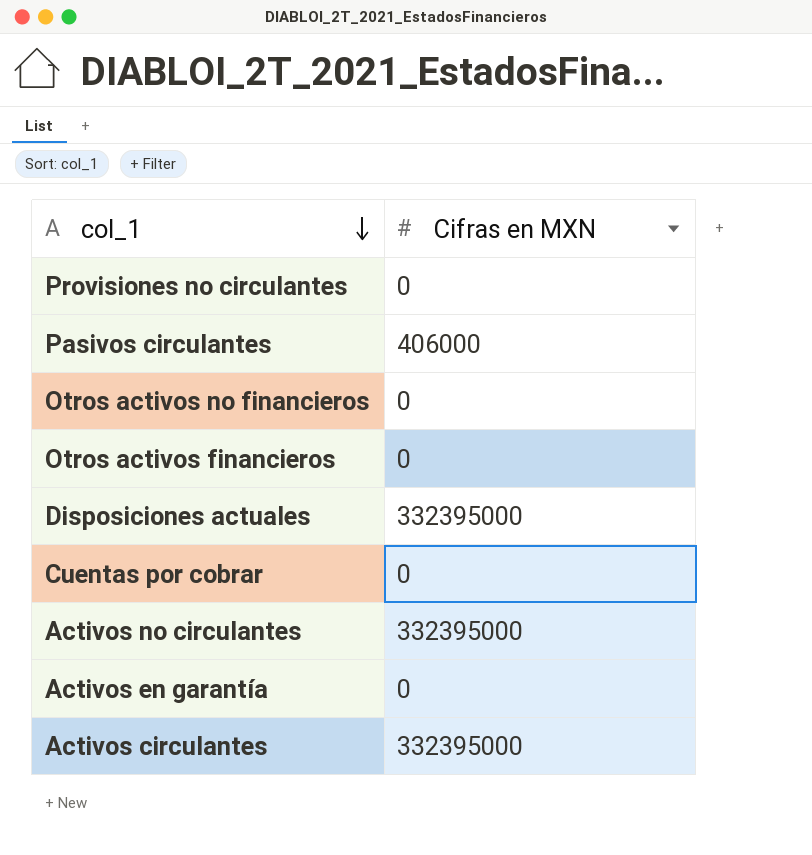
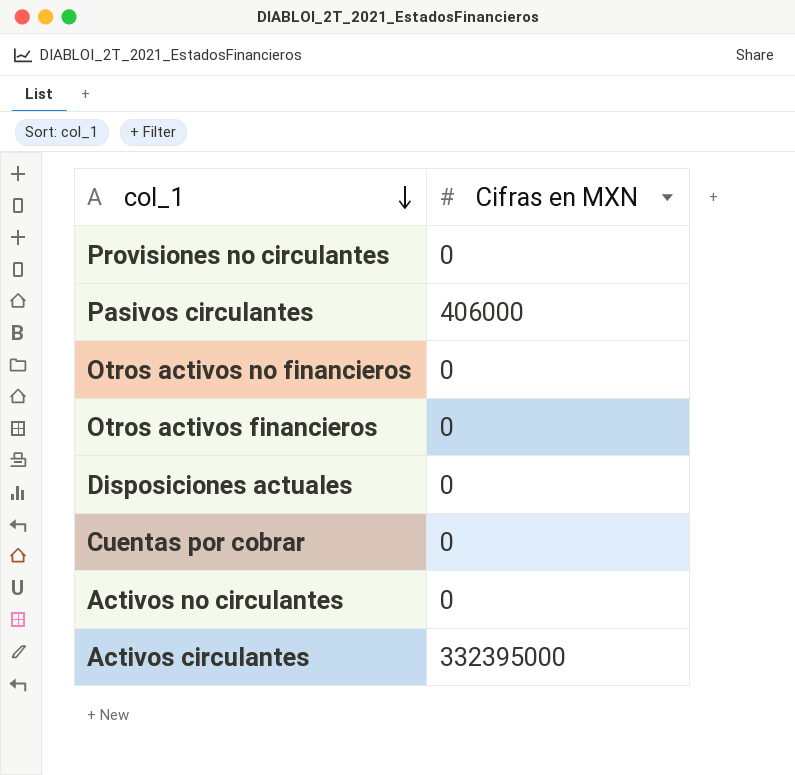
row Activos en garantía: 0 -> none
Disposiciones actuales | Cifras en MXN: 332395000 -> 0
Activos no circulantes | Cifras en MXN: 332395000 -> 0

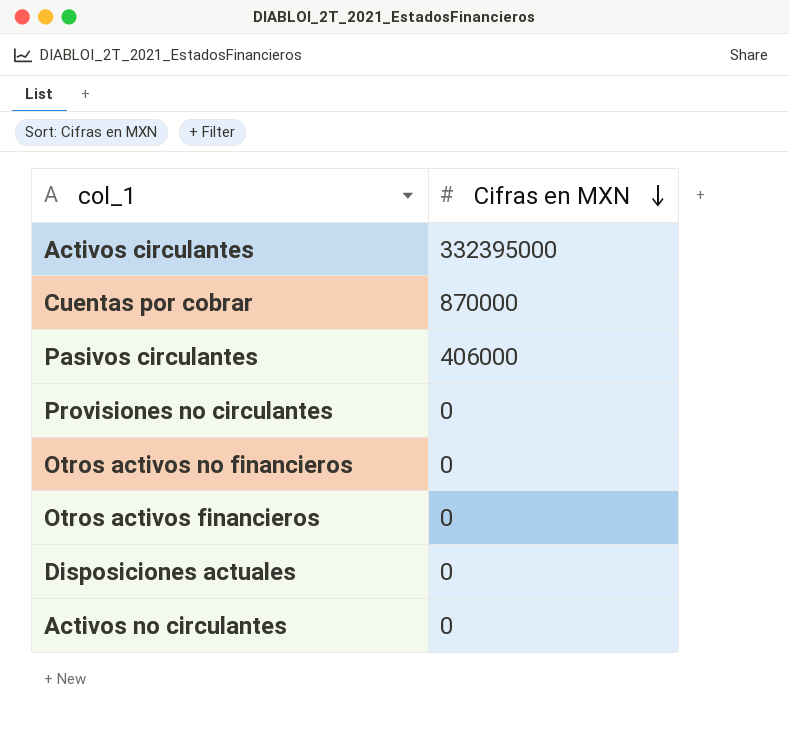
row order: col_1 descending -> Cifras en MXN descending
Cuentas por cobrar | Cifras en MXN: 0 -> 870000

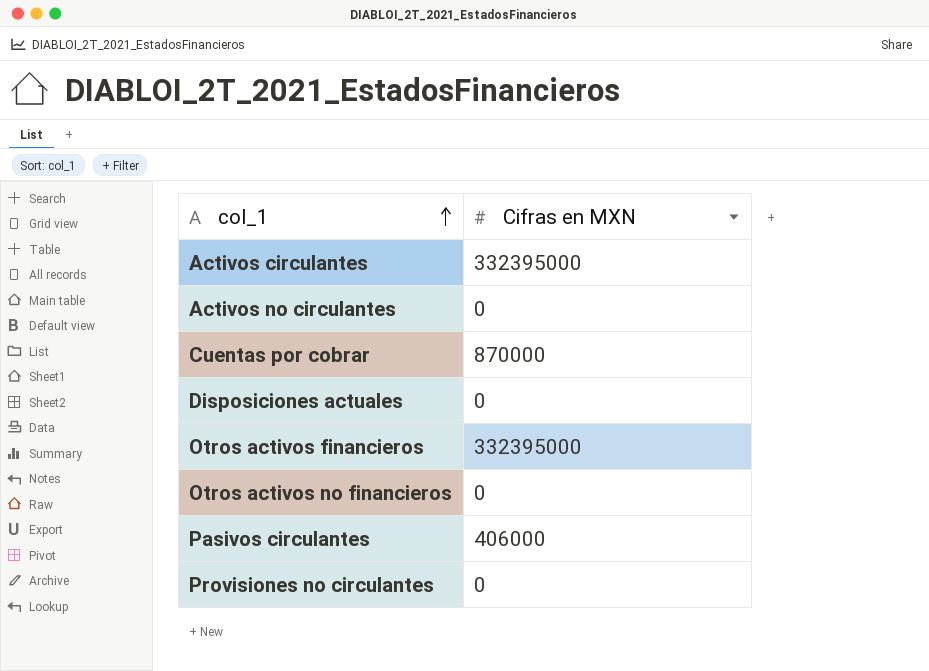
row order: Cifras en MXN descending -> col_1 ascending
Otros activos financieros | Cifras en MXN: 0 -> 332395000

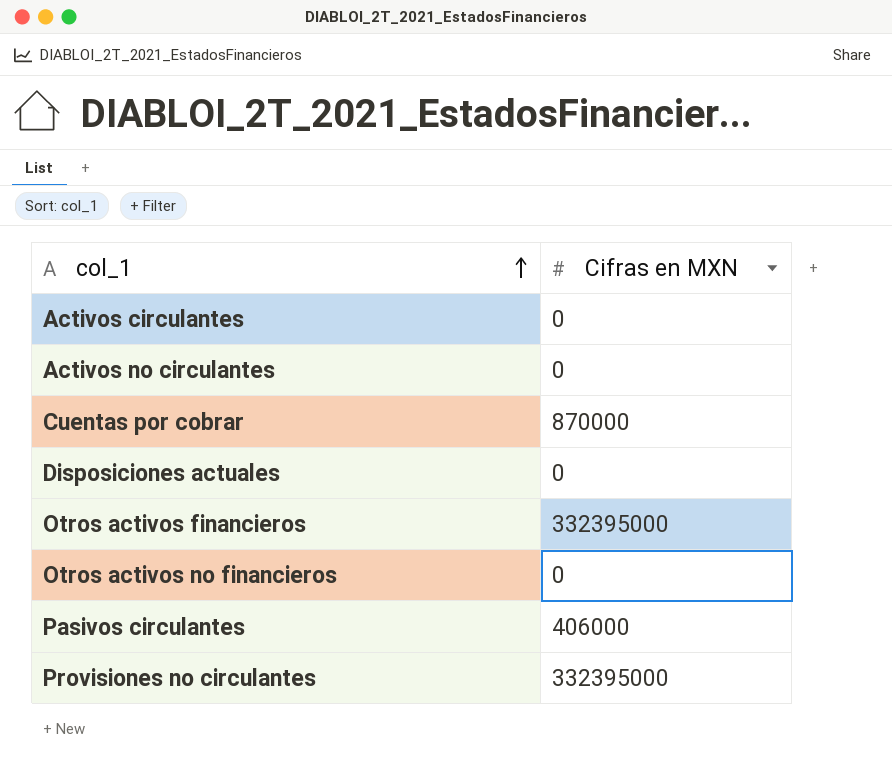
Activos circulantes | Cifras en MXN: 332395000 -> 0
Provisiones no circulantes | Cifras en MXN: 0 -> 332395000

